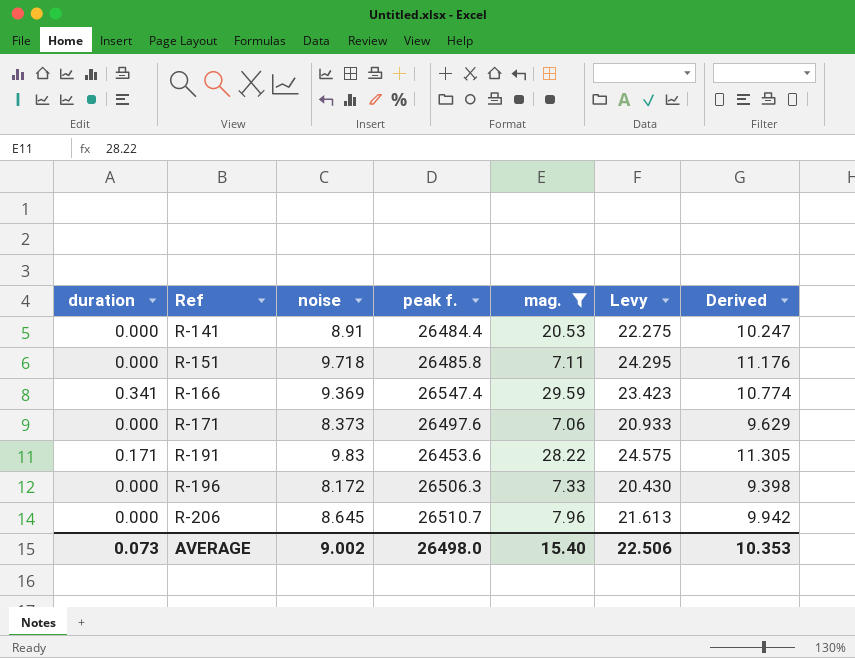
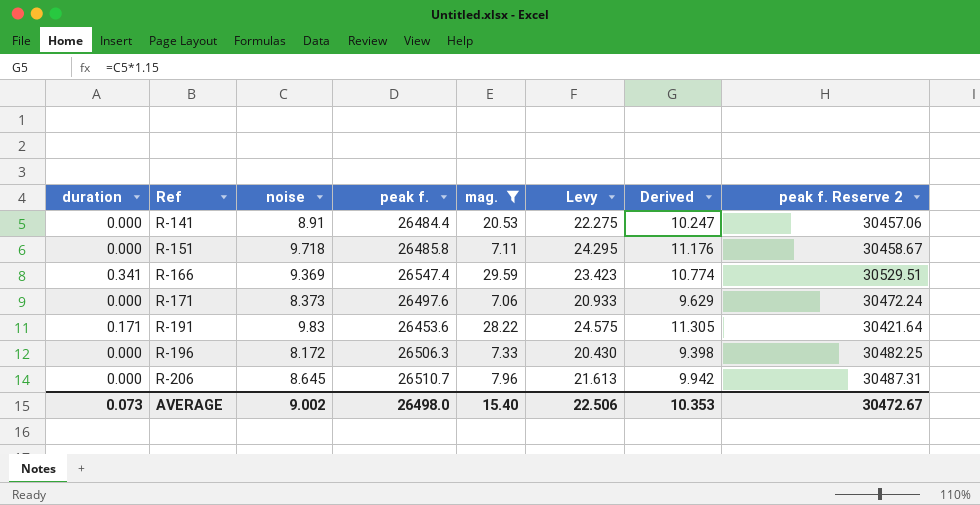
column peak f. Reserve 2 | formula: none -> [peak f.] * 1.15

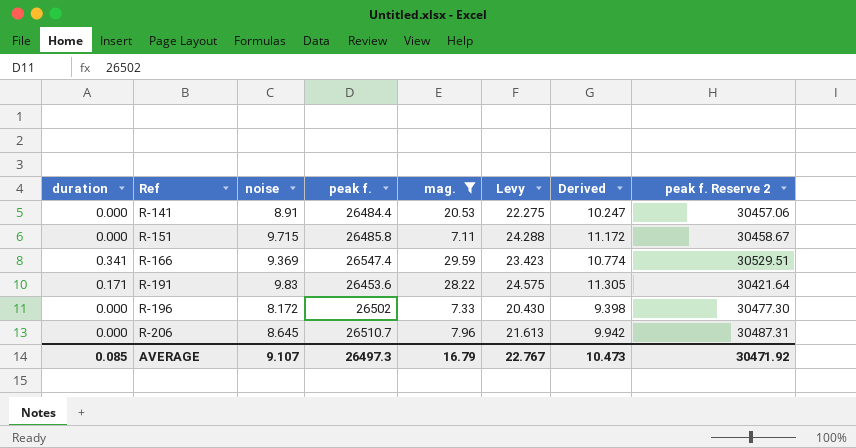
row R-171: 0.000 | 8.373 | 26497.6 | 7.06 | 20.933 | 9.629 | 30472.24 -> none
R-151 | noise: 9.718 -> 9.715
R-151 | Levy: 24.295 -> 24.288
R-151 | Derived: 11.176 -> 11.172
R-196 | peak f.: 26506.3 -> 26502
R-196 | peak f. Reserve 2: 30482.25 -> 30477.30
AVERAGE | duration: 0.073 -> 0.085
AVERAGE | noise: 9.002 -> 9.107
AVERAGE | peak f.: 26498.0 -> 26497.3
AVERAGE | mag.: 15.40 -> 16.79
AVERAGE | Levy: 22.506 -> 22.767
AVERAGE | Derived: 10.353 -> 10.473
AVERAGE | peak f. Reserve 2: 30472.67 -> 30471.92

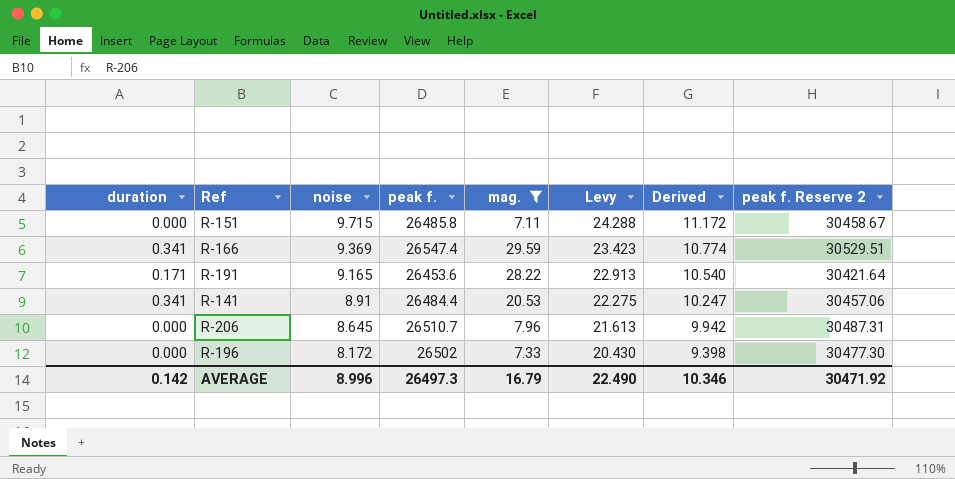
row order: Ref ascending -> noise descending
R-191 | noise: 9.83 -> 9.165
R-191 | Levy: 24.575 -> 22.913
R-191 | Derived: 11.305 -> 10.540
R-141 | duration: 0.000 -> 0.341
AVERAGE | duration: 0.085 -> 0.142
AVERAGE | noise: 9.107 -> 8.996
AVERAGE | Levy: 22.767 -> 22.490
AVERAGE | Derived: 10.473 -> 10.346

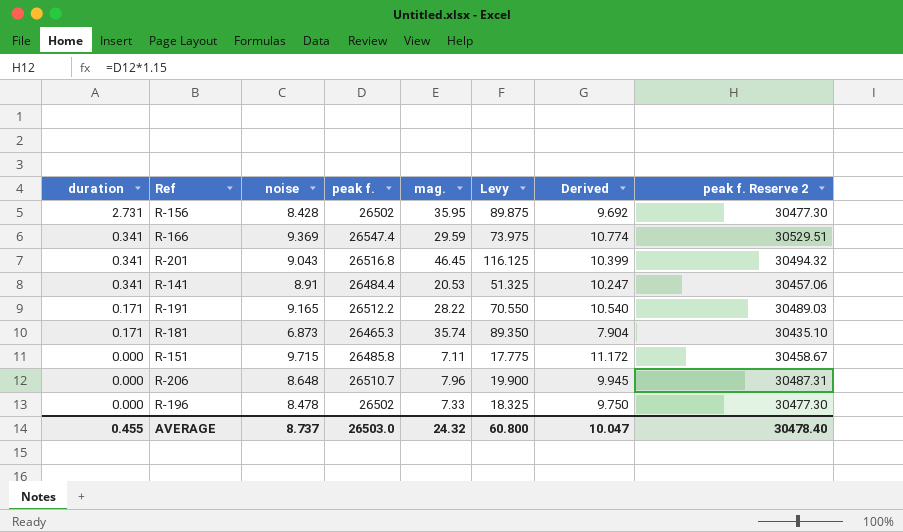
filter: mag. <= 29.59 -> none
row order: noise descending -> duration descending
column Levy | formula: [noise] * 2.5 -> [mag.] * 2.5
R-191 | peak f.: 26453.6 -> 26512.2
R-191 | peak f. Reserve 2: 30421.64 -> 30489.03
R-206 | noise: 8.645 -> 8.648
R-206 | Derived: 9.942 -> 9.945
R-196 | noise: 8.172 -> 8.478
R-196 | Derived: 9.398 -> 9.750
AVERAGE | duration: 0.142 -> 0.455
AVERAGE | noise: 8.996 -> 8.737
AVERAGE | peak f.: 26497.3 -> 26503.0
AVERAGE | mag.: 16.79 -> 24.32
AVERAGE | Levy: 22.490 -> 60.800
AVERAGE | Derived: 10.346 -> 10.047
AVERAGE | peak f. Reserve 2: 30471.92 -> 30478.40

